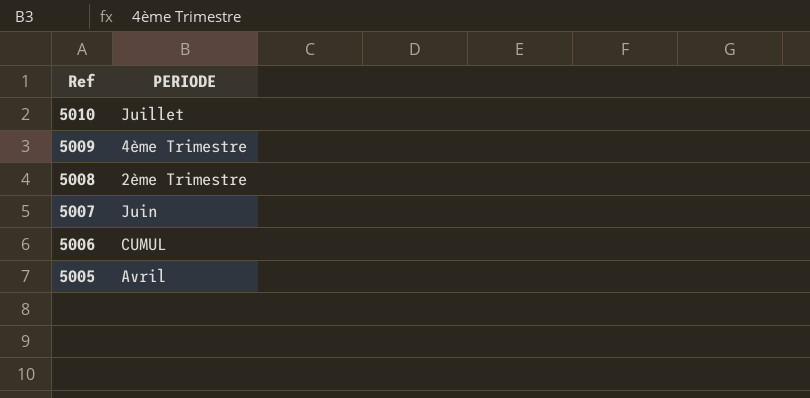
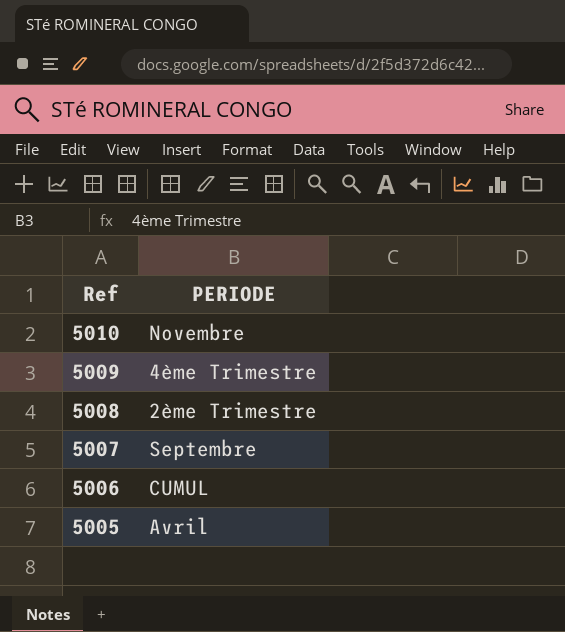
5010 | PERIODE: Juillet -> Novembre
5007 | PERIODE: Juin -> Septembre

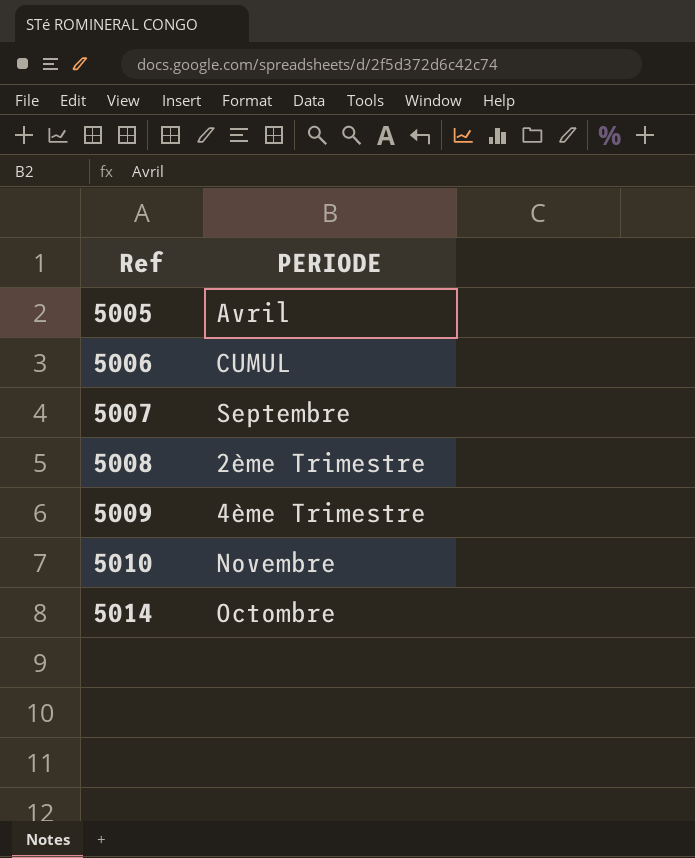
row order: Ref descending -> Ref ascending
row 5014: none -> Octombre

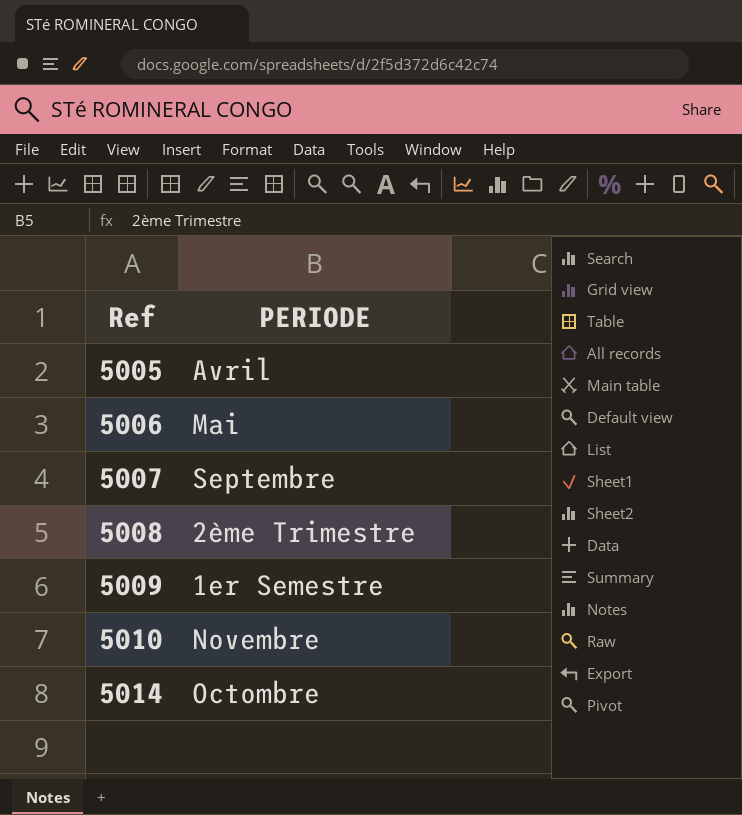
5006 | PERIODE: CUMUL -> Mai
5009 | PERIODE: 4ème Trimestre -> 1er Semestre

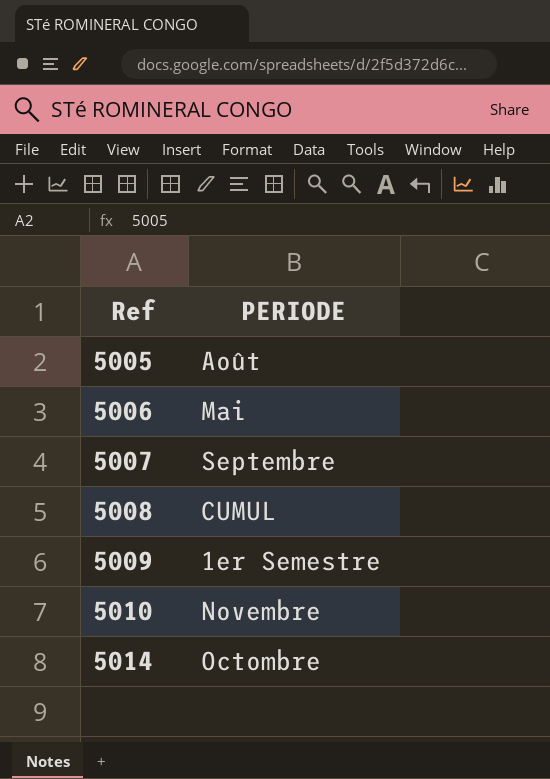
5005 | PERIODE: Avril -> Août
5008 | PERIODE: 2ème Trimestre -> CUMUL

